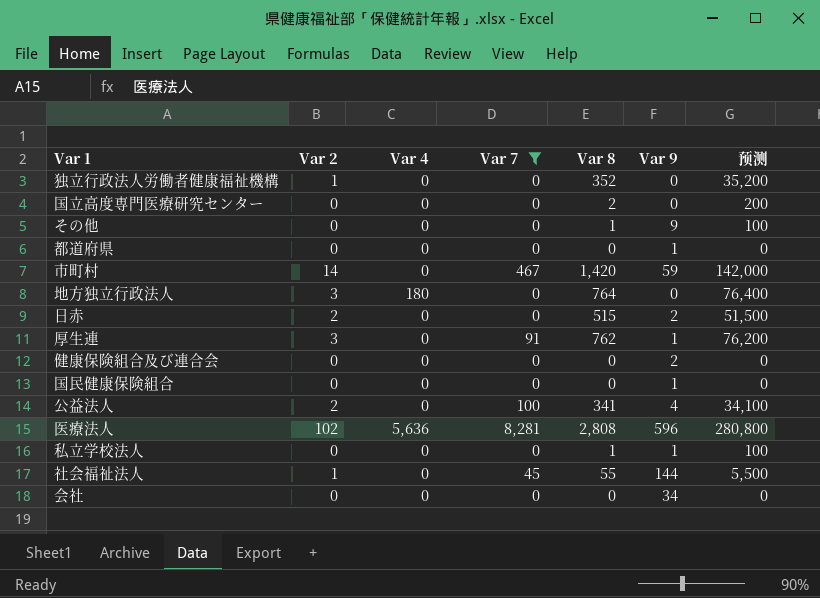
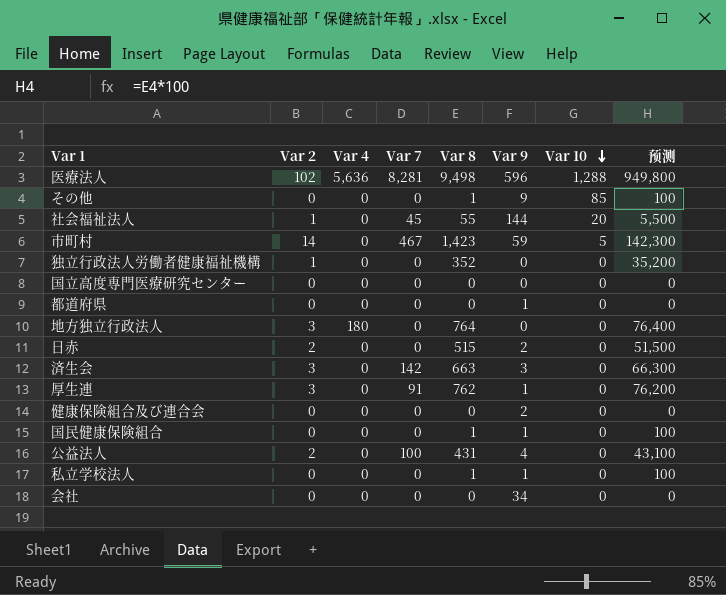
filter: Var 7 != 142 -> none
row order: none -> Var 10 descending
column Var 10 | position: none -> 7
医療法人 | Var 8: 2,808 -> 9,498
医療法人 | 预测: 280,800 -> 949,800
市町村 | Var 8: 1,420 -> 1,423
市町村 | 预测: 142,000 -> 142,300
国立高度専門医療研究センター | Var 8: 2 -> 0
国立高度専門医療研究センター | 预测: 200 -> 0
国民健康保険組合 | Var 8: 0 -> 1
国民健康保険組合 | 预测: 0 -> 100
公益法人 | Var 8: 341 -> 431
公益法人 | 预测: 34,100 -> 43,100

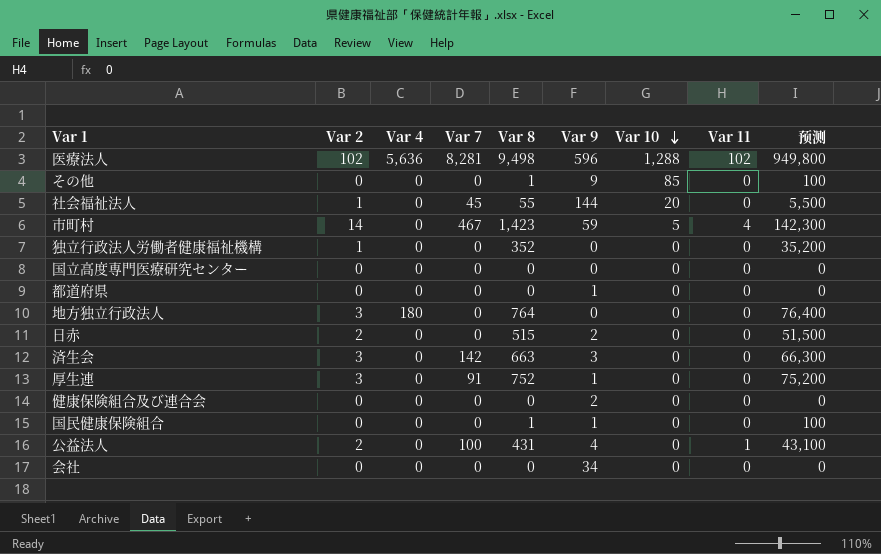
column Var 11 | position: none -> 8
row 私立学校法人: 0 | 0 | 0 | 1 | 1 | 0 | 100 -> none
厚生連 | Var 8: 762 -> 752
厚生連 | 预测: 76,200 -> 75,200

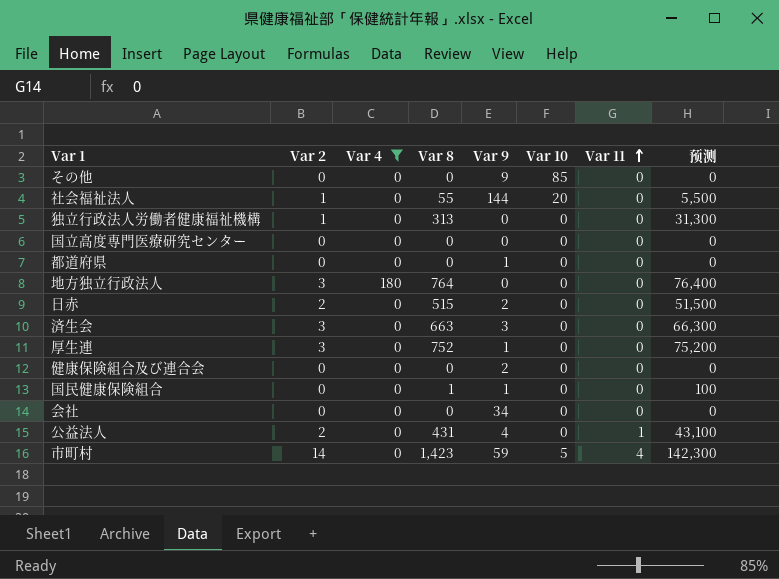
filter: none -> Var 4 != 5,636
row order: Var 10 descending -> Var 11 ascending
column Var 7 | position: 4 -> none
その他 | Var 8: 1 -> 0
その他 | 预测: 100 -> 0
独立行政法人労働者健康福祉機構 | Var 8: 352 -> 313
独立行政法人労働者健康福祉機構 | 预测: 35,200 -> 31,300

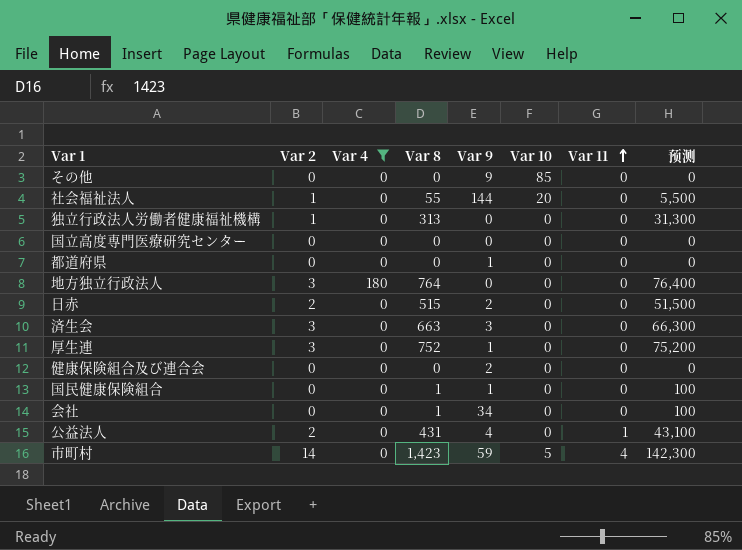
会社 | Var 8: 0 -> 1
会社 | 预测: 0 -> 100

